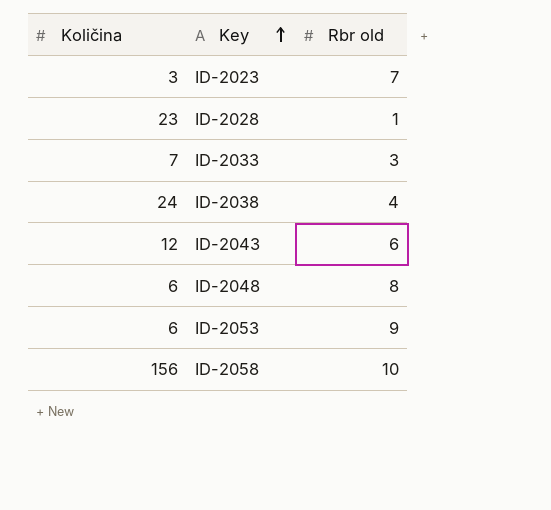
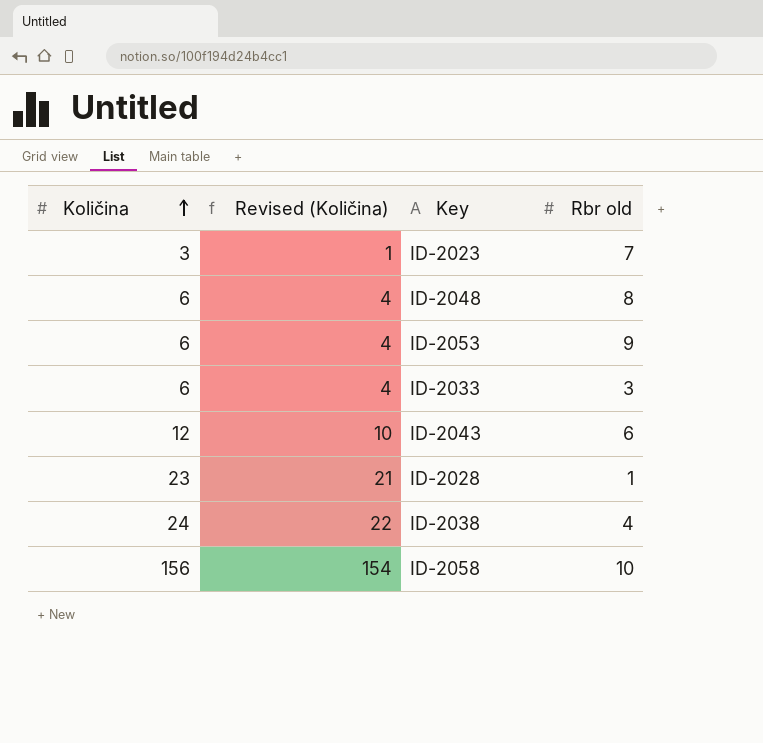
row order: Key ascending -> Količina ascending
column Revised (Količina) | formula: none -> [Količina] - 2
ID-2033 | Količina: 7 -> 6

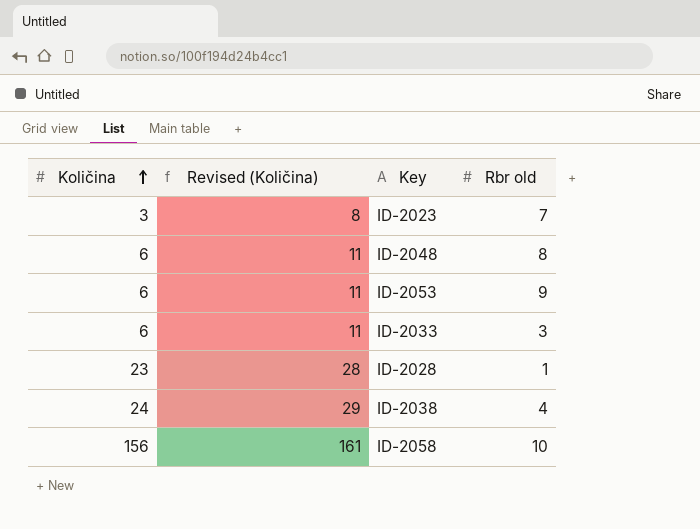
column Revised (Količina) | formula: [Količina] - 2 -> [Količina] + 5
row ID-2043: 12 | 10 | 6 -> none

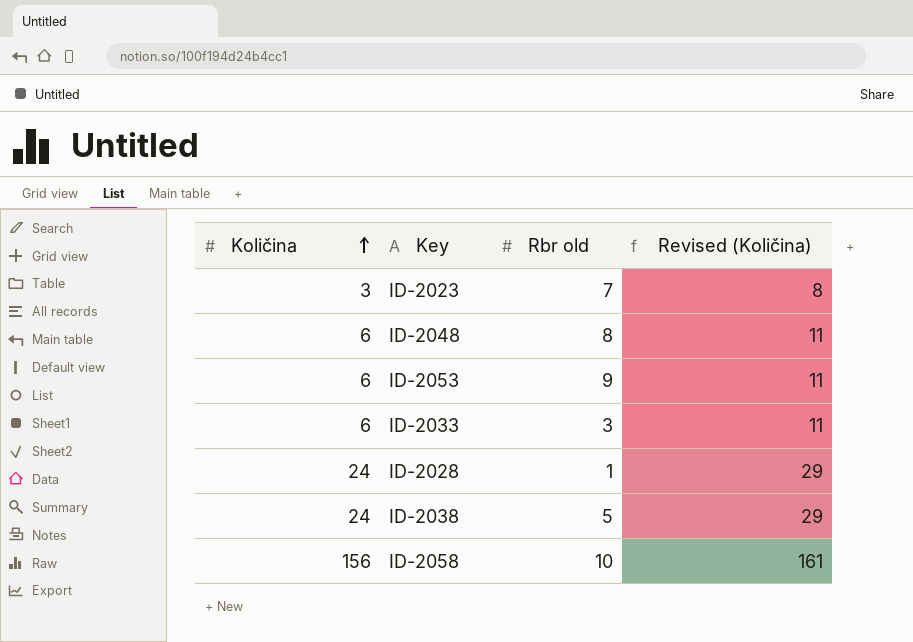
column Revised (Količina) | position: 2 -> 4
ID-2028 | Količina: 23 -> 24
ID-2028 | Revised (Količina): 28 -> 29
ID-2038 | Rbr old: 4 -> 5

